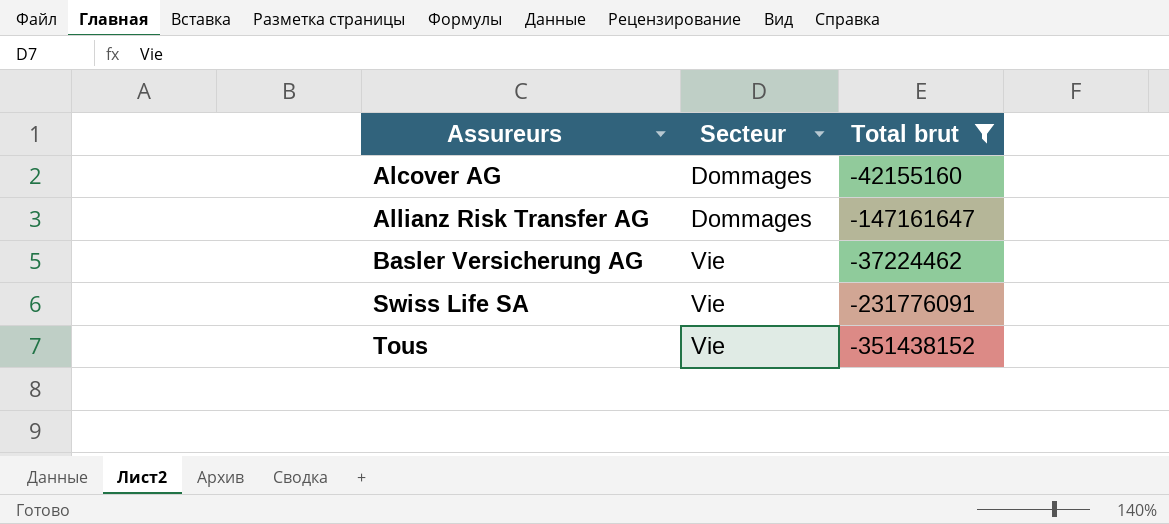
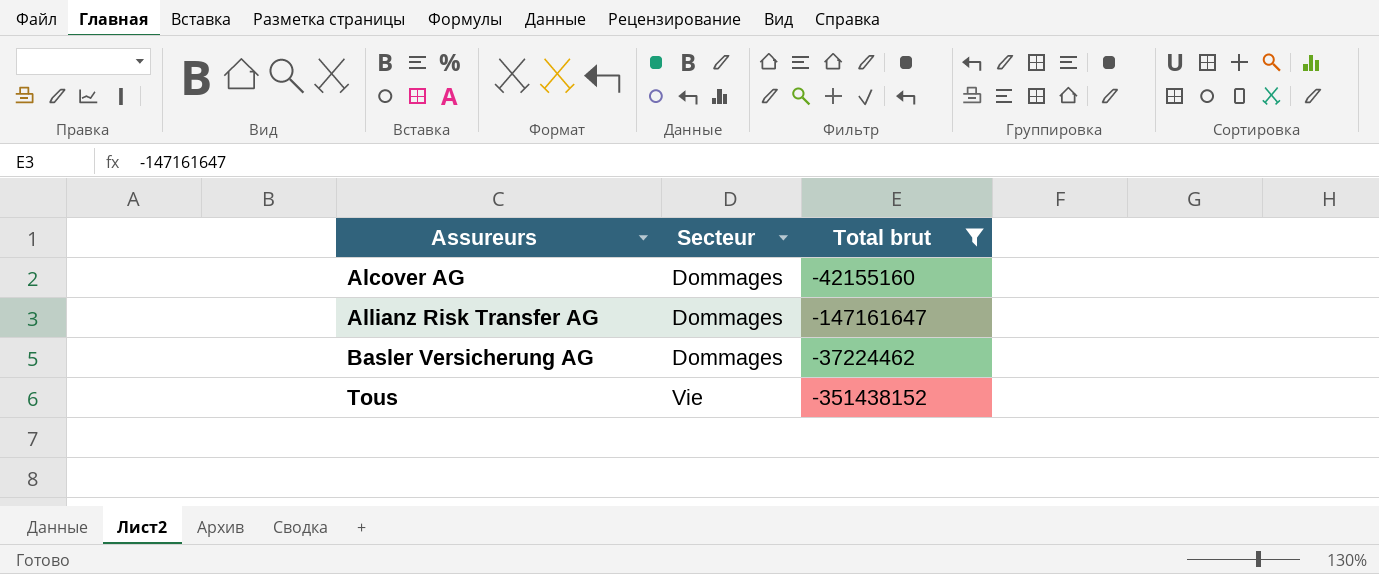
row Swiss Life SA: Vie | -231776091 -> none
Basler Versicherung AG | Secteur: Vie -> Dommages

